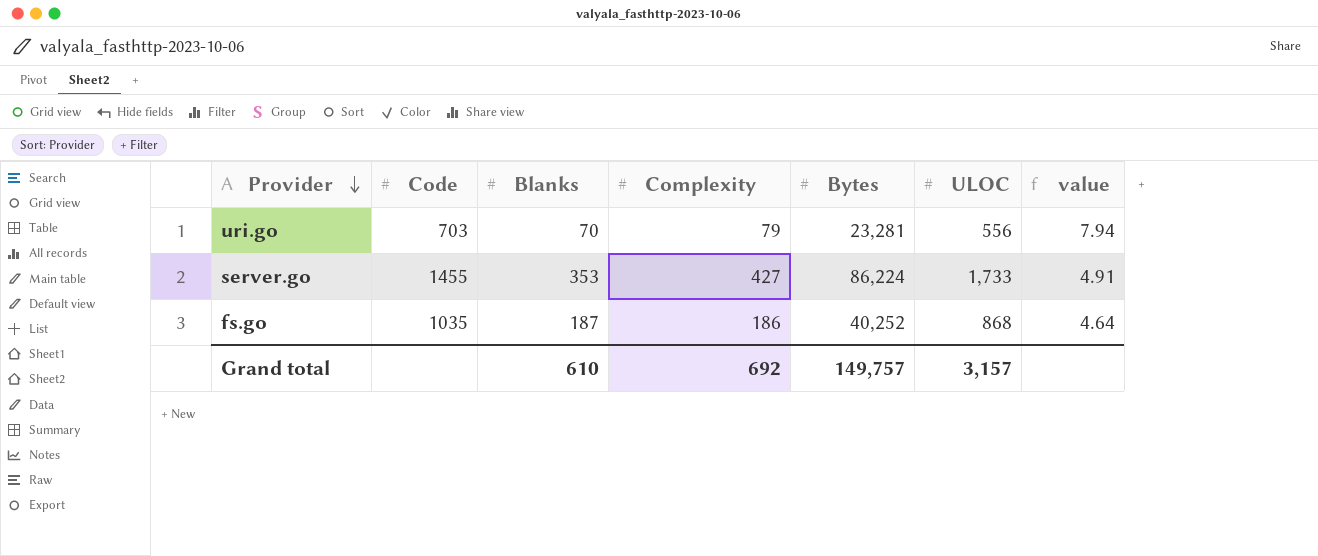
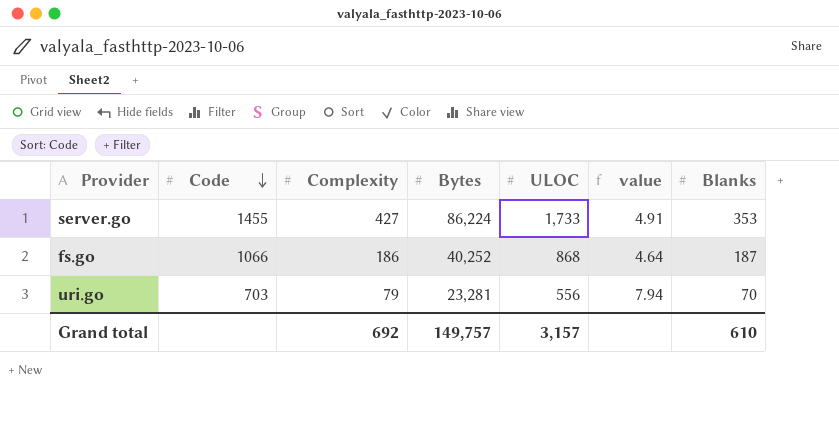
row order: Provider descending -> Code descending
column Blanks | position: 3 -> 7
fs.go | Code: 1035 -> 1066

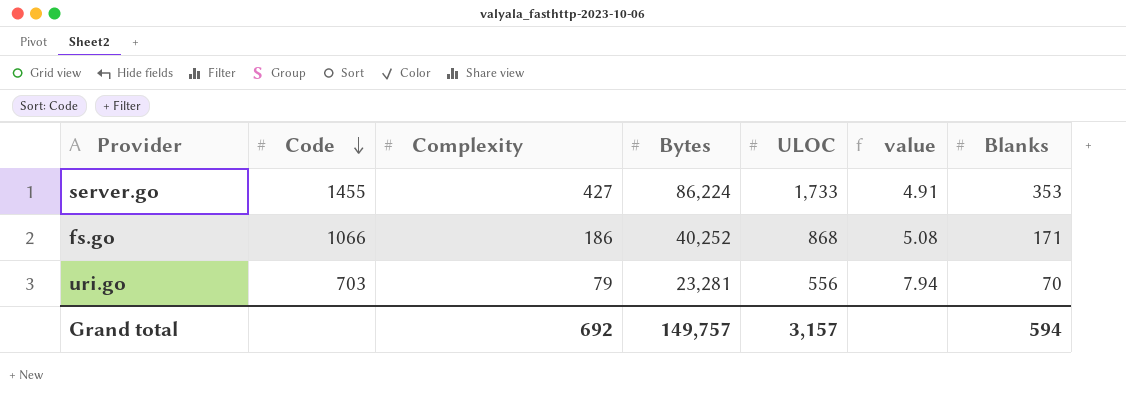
fs.go | value: 4.64 -> 5.08
fs.go | Blanks: 187 -> 171
Grand total | Blanks: 610 -> 594

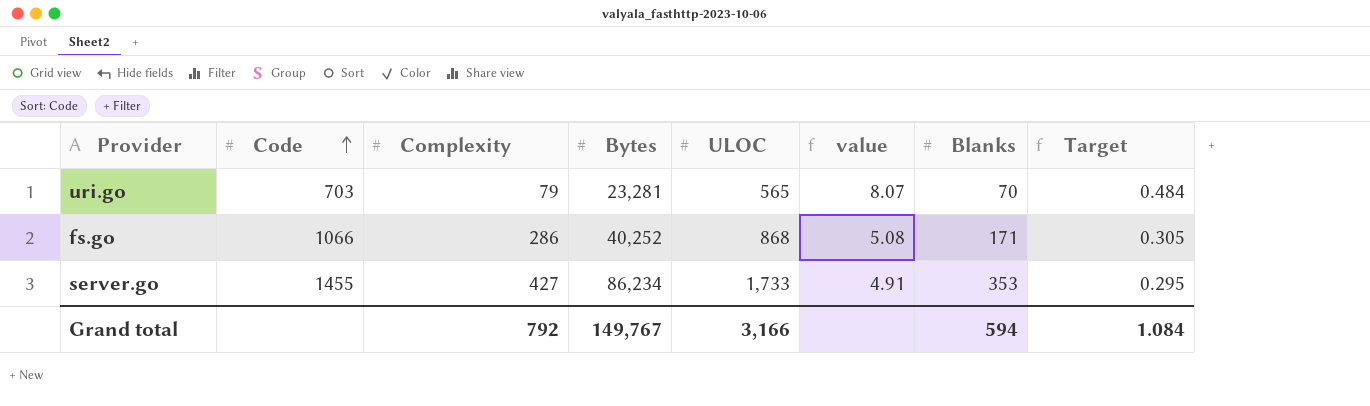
row order: Code descending -> Code ascending
column Target | formula: none -> [value] * 0.06
uri.go | ULOC: 556 -> 565
uri.go | value: 7.94 -> 8.07
fs.go | Complexity: 186 -> 286
server.go | Bytes: 86,224 -> 86,234
Grand total | Complexity: 692 -> 792
Grand total | Bytes: 149,757 -> 149,767
Grand total | ULOC: 3,157 -> 3,166

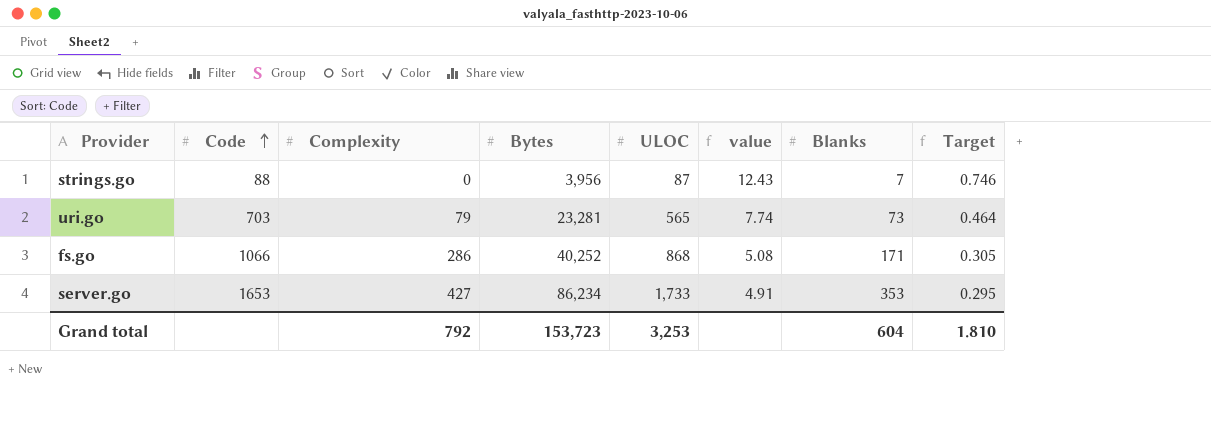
row strings.go: none -> 88 | 0 | 3,956 | 87 | 12.43 | 7 | 0.746
uri.go | value: 8.07 -> 7.74
uri.go | Blanks: 70 -> 73
uri.go | Target: 0.484 -> 0.464
server.go | Code: 1455 -> 1653
Grand total | Bytes: 149,767 -> 153,723
Grand total | ULOC: 3,166 -> 3,253
Grand total | Blanks: 594 -> 604
Grand total | Target: 1.084 -> 1.810

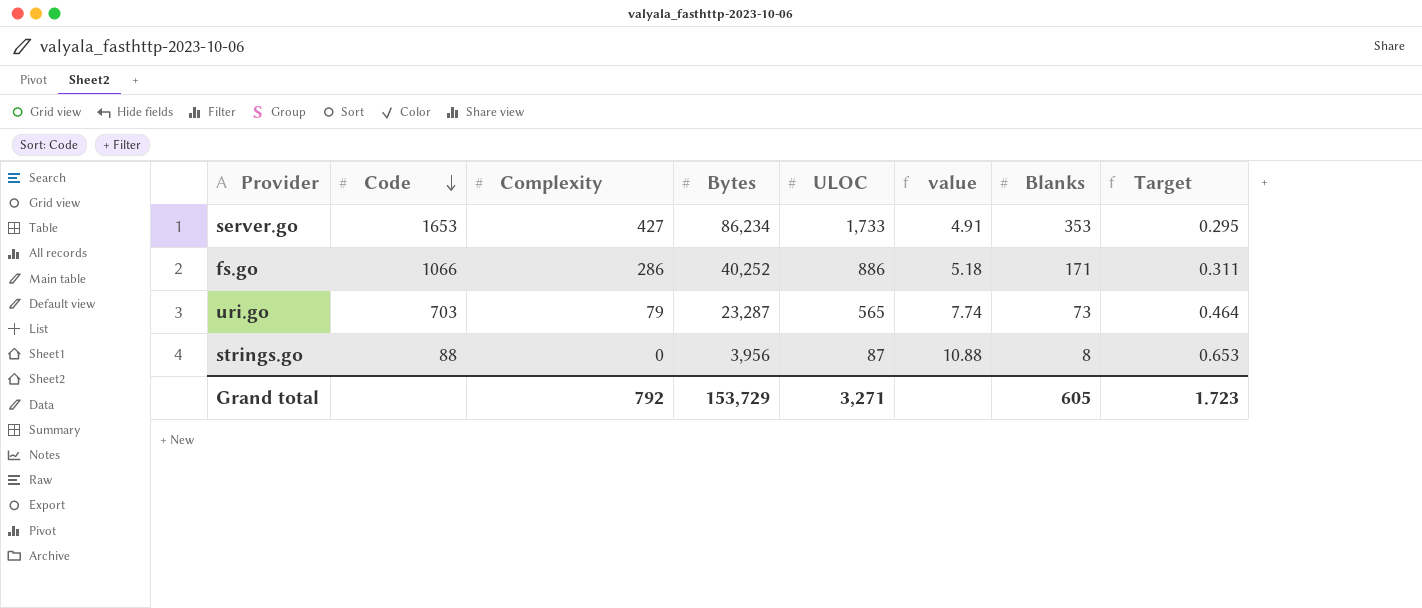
row order: Code ascending -> Code descending
fs.go | ULOC: 868 -> 886
fs.go | value: 5.08 -> 5.18
fs.go | Target: 0.305 -> 0.311
uri.go | Bytes: 23,281 -> 23,287
strings.go | value: 12.43 -> 10.88
strings.go | Blanks: 7 -> 8
strings.go | Target: 0.746 -> 0.653
Grand total | Bytes: 153,723 -> 153,729
Grand total | ULOC: 3,253 -> 3,271
Grand total | Blanks: 604 -> 605
Grand total | Target: 1.810 -> 1.723

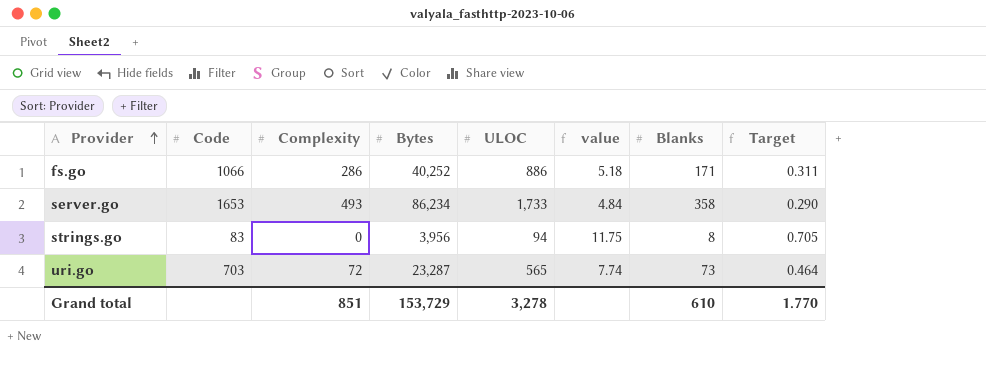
row order: Code descending -> Provider ascending
server.go | Complexity: 427 -> 493
server.go | value: 4.91 -> 4.84
server.go | Blanks: 353 -> 358
server.go | Target: 0.295 -> 0.290
strings.go | Code: 88 -> 83
strings.go | ULOC: 87 -> 94
strings.go | value: 10.88 -> 11.75
strings.go | Target: 0.653 -> 0.705
uri.go | Complexity: 79 -> 72
Grand total | Complexity: 792 -> 851
Grand total | ULOC: 3,271 -> 3,278
Grand total | Blanks: 605 -> 610
Grand total | Target: 1.723 -> 1.770

